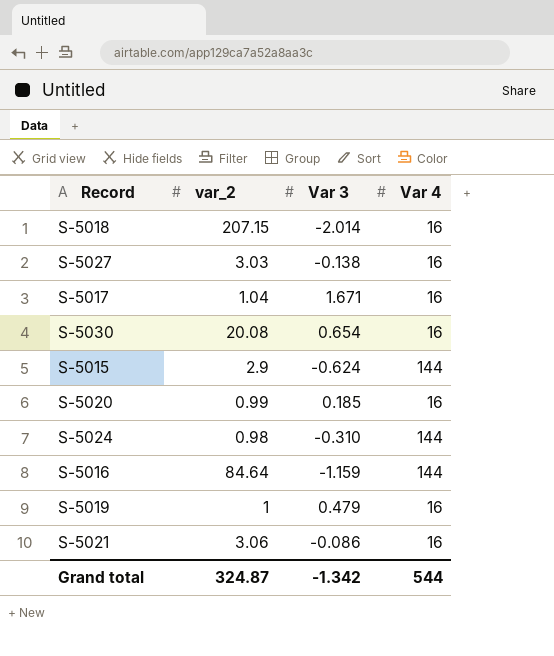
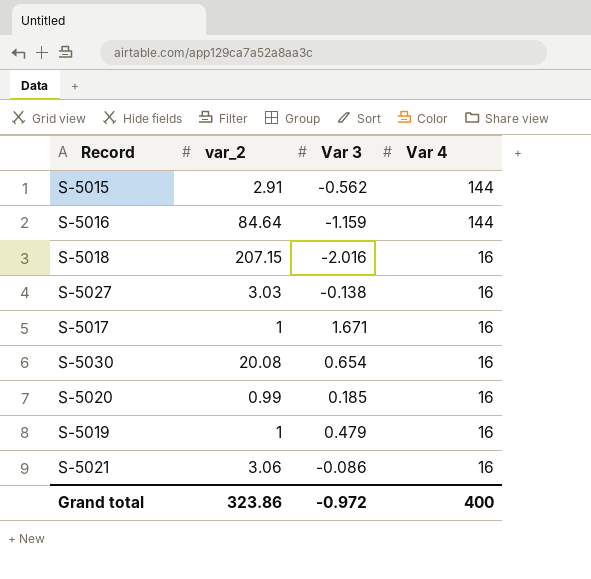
row order: none -> Var 4 descending
row S-5024: 0.98 | -0.310 | 144 -> none
S-5015 | var_2: 2.9 -> 2.91
S-5015 | Var 3: -0.624 -> -0.562
S-5018 | Var 3: -2.014 -> -2.016
S-5017 | var_2: 1.04 -> 1
Grand total | var_2: 324.87 -> 323.86
Grand total | Var 3: -1.342 -> -0.972
Grand total | Var 4: 544 -> 400

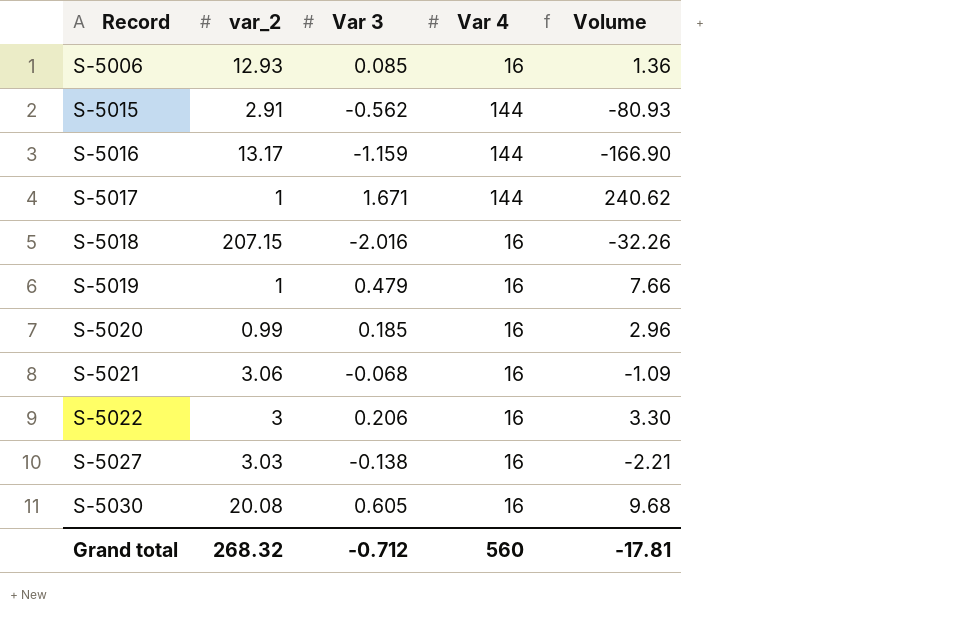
row order: Var 4 descending -> Record ascending
column Volume | formula: none -> [Var 3] * [Var 4]
row S-5006: none -> 12.93 | 0.085 | 16 | 1.36
S-5016 | var_2: 84.64 -> 13.17
S-5017 | Var 4: 16 -> 144
S-5021 | Var 3: -0.086 -> -0.068
row S-5022: none -> 3 | 0.206 | 16 | 3.30
S-5030 | Var 3: 0.654 -> 0.605
Grand total | var_2: 323.86 -> 268.32
Grand total | Var 3: -0.972 -> -0.712
Grand total | Var 4: 400 -> 560

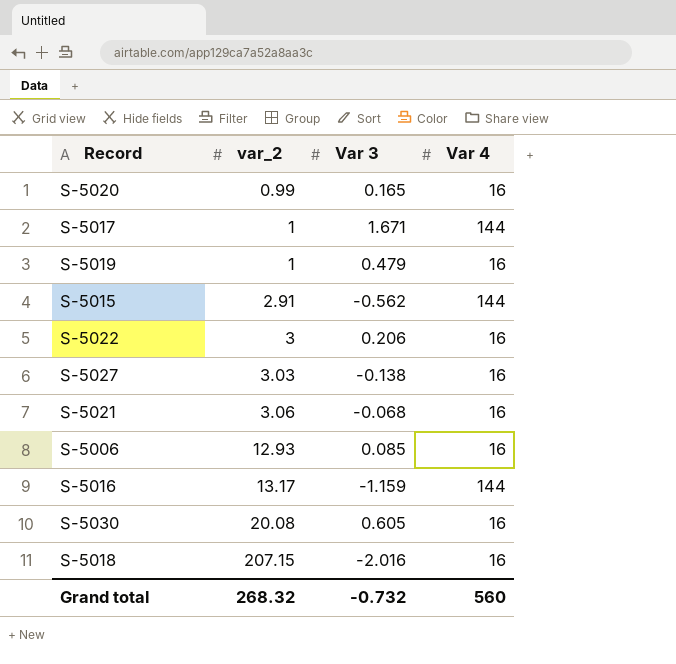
row order: Record ascending -> var_2 ascending
column Volume | formula: [Var 3] * [Var 4] -> none
S-5020 | Var 3: 0.185 -> 0.165
Grand total | Var 3: -0.712 -> -0.732

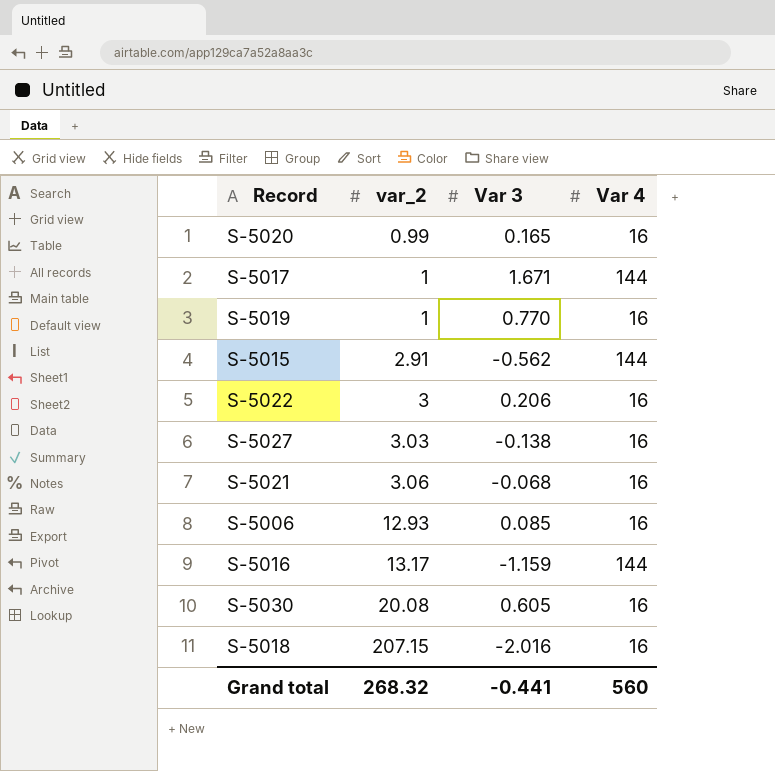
S-5019 | Var 3: 0.479 -> 0.770
Grand total | Var 3: -0.732 -> -0.441

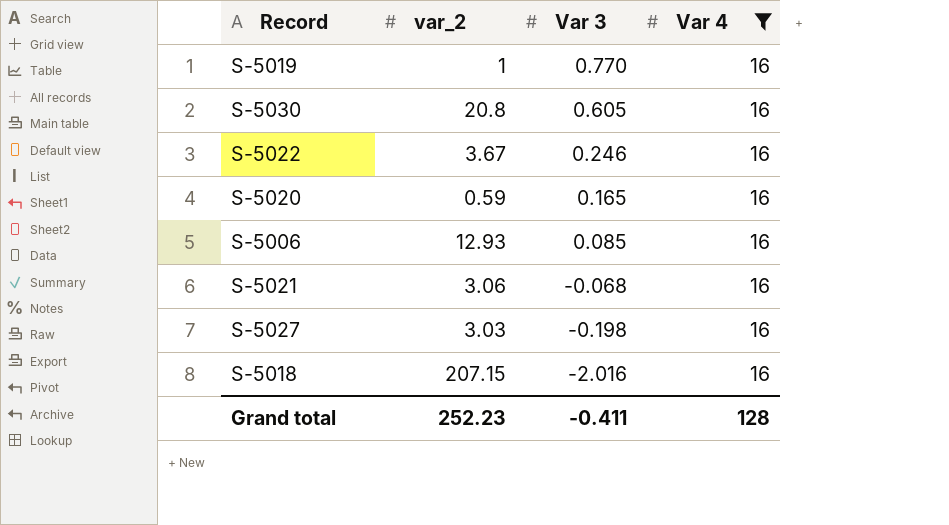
filter: none -> Var 4 = 16
row order: var_2 ascending -> Var 3 descending
S-5030 | var_2: 20.08 -> 20.8
S-5022 | var_2: 3 -> 3.67
S-5022 | Var 3: 0.206 -> 0.246
S-5020 | var_2: 0.99 -> 0.59
S-5027 | Var 3: -0.138 -> -0.198
Grand total | var_2: 268.32 -> 252.23
Grand total | Var 3: -0.441 -> -0.411
Grand total | Var 4: 560 -> 128

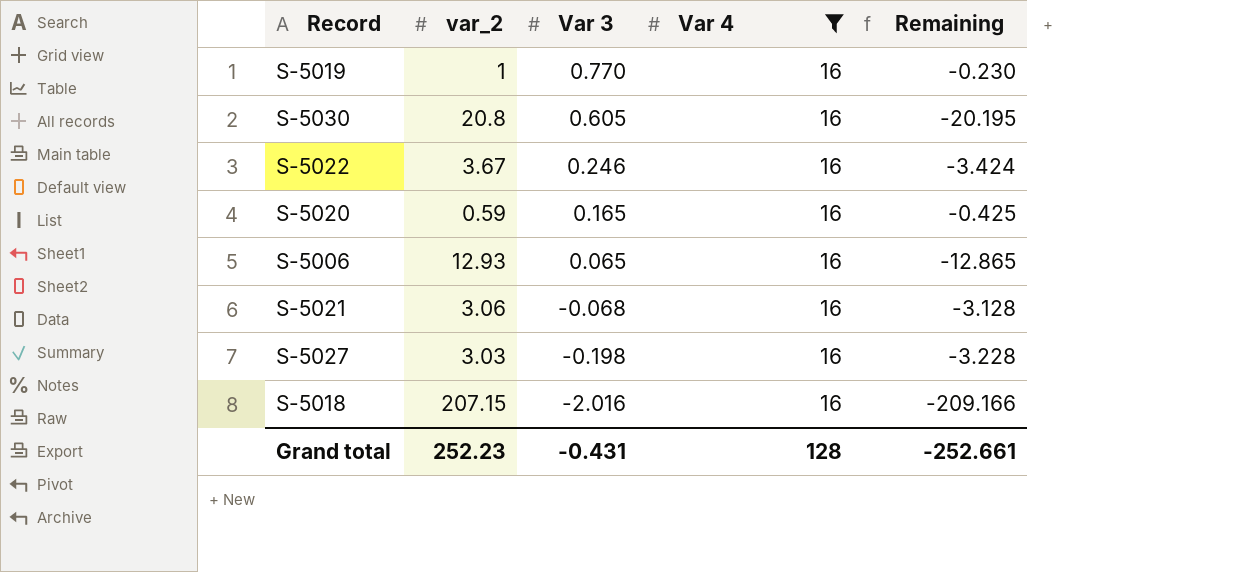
column Remaining | formula: none -> [Var 3] - [var_2]
S-5006 | Var 3: 0.085 -> 0.065
Grand total | Var 3: -0.411 -> -0.431

